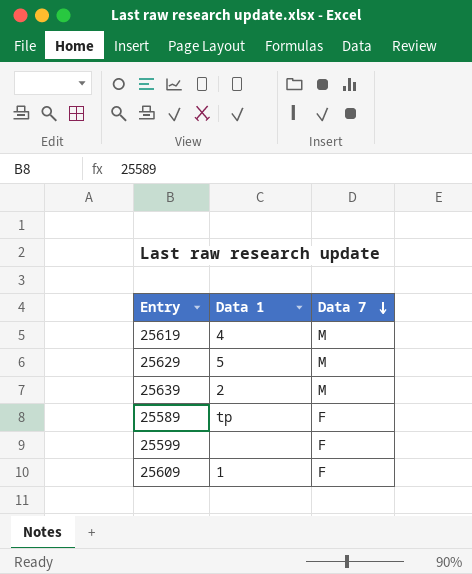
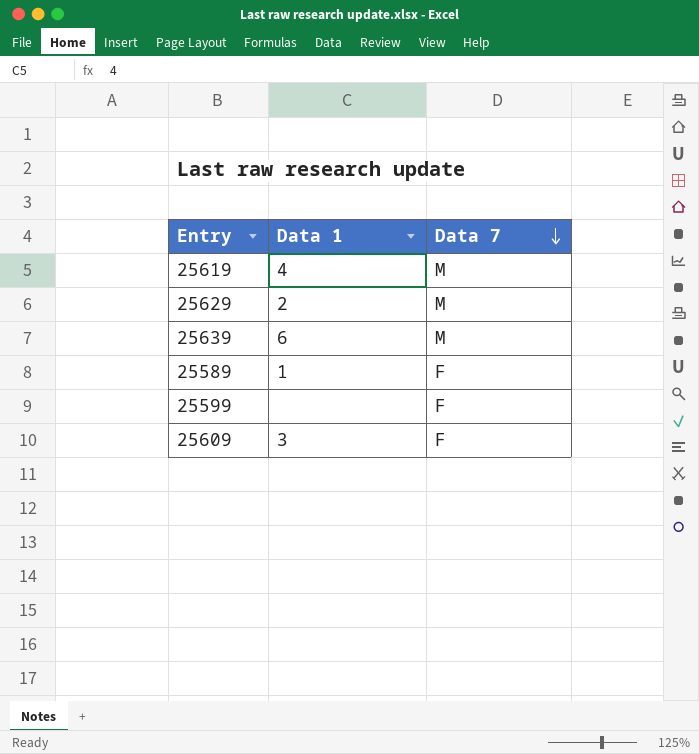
25629 | Data 1: 5 -> 2
25639 | Data 1: 2 -> 6
25589 | Data 1: tp -> 1
25609 | Data 1: 1 -> 3

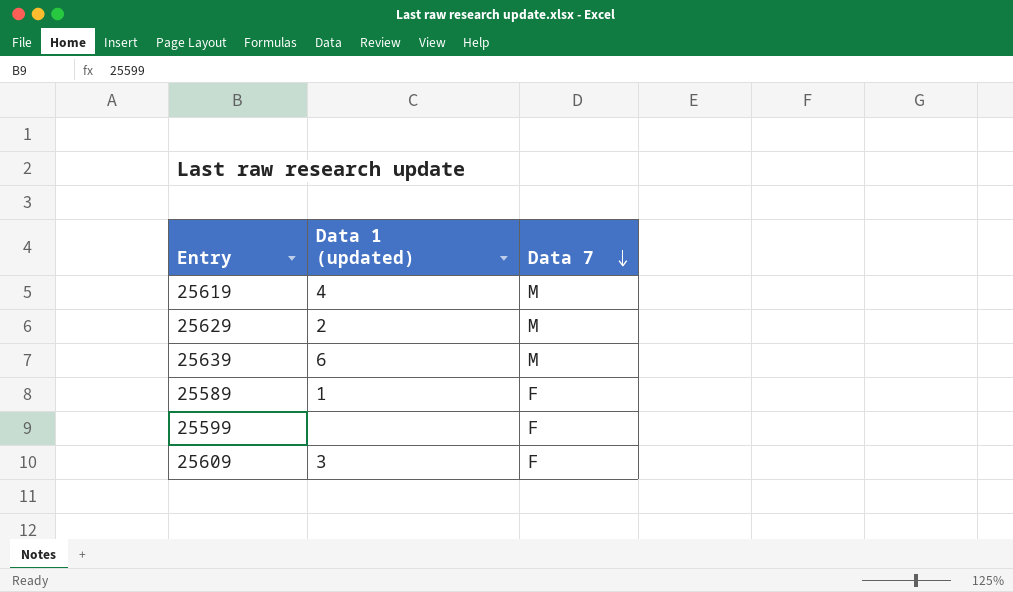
column name: Data 1 -> Data 1 (updated)

